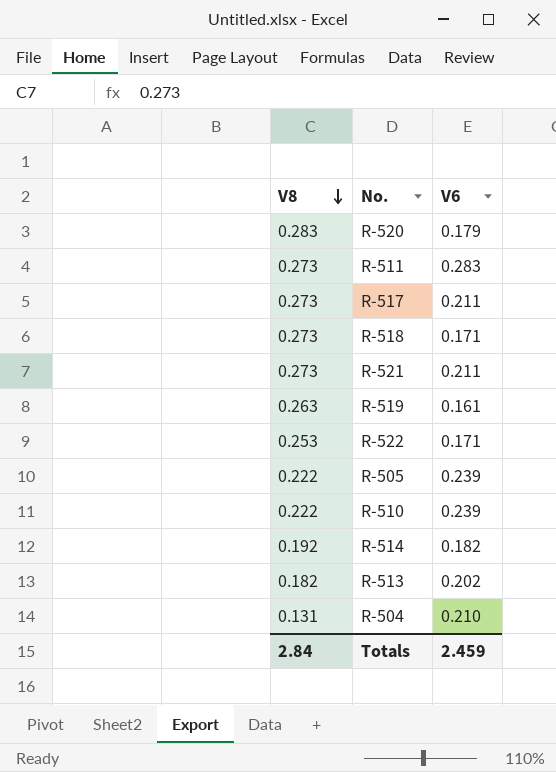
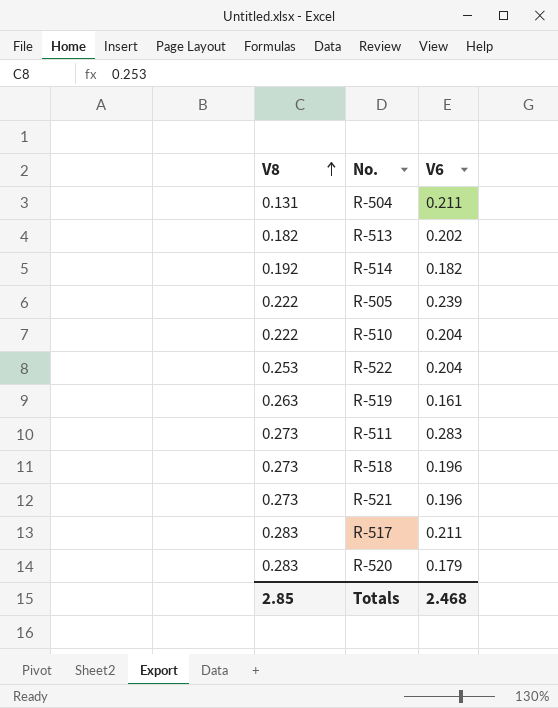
row order: V8 descending -> V8 ascending
R-504 | V6: 0.210 -> 0.211
R-510 | V6: 0.239 -> 0.204
R-522 | V6: 0.171 -> 0.204
R-518 | V6: 0.171 -> 0.196
R-521 | V6: 0.211 -> 0.196
R-517 | V8: 0.273 -> 0.283
Totals | V8: 2.84 -> 2.85
Totals | V6: 2.459 -> 2.468

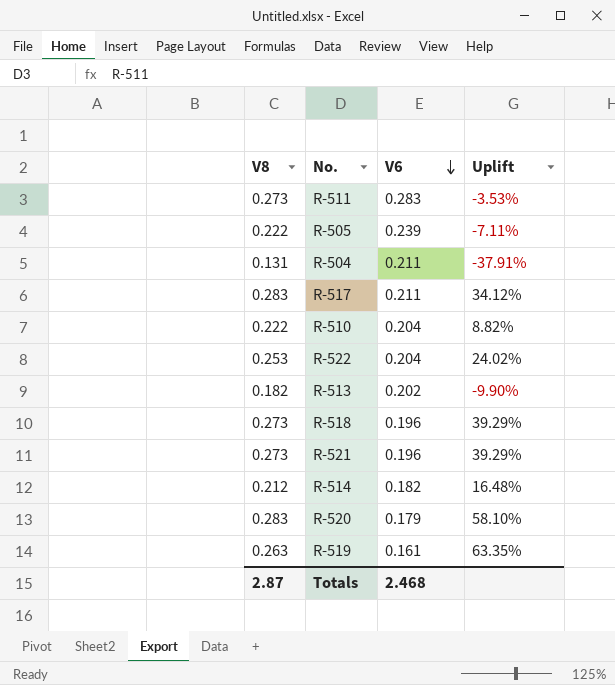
row order: V8 ascending -> V6 descending
column Uplift | formula: none -> ([V8] - [V6]) / [V6]
R-514 | V8: 0.192 -> 0.212
Totals | V8: 2.85 -> 2.87

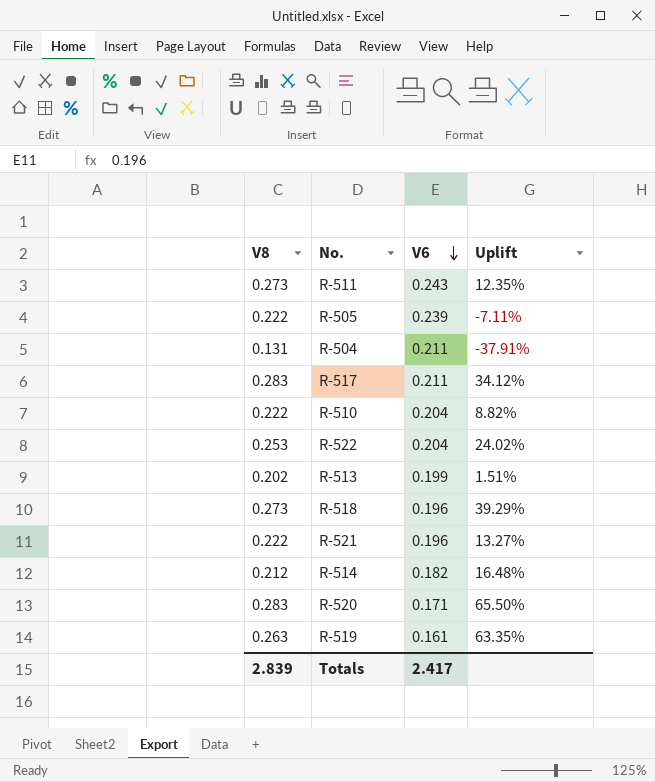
R-511 | V6: 0.283 -> 0.243
R-511 | Uplift: -3.53% -> 12.35%
R-513 | V8: 0.182 -> 0.202
R-513 | V6: 0.202 -> 0.199
R-513 | Uplift: -9.90% -> 1.51%
R-521 | V8: 0.273 -> 0.222
R-521 | Uplift: 39.29% -> 13.27%
R-520 | V6: 0.179 -> 0.171
R-520 | Uplift: 58.10% -> 65.50%
Totals | V8: 2.87 -> 2.839
Totals | V6: 2.468 -> 2.417

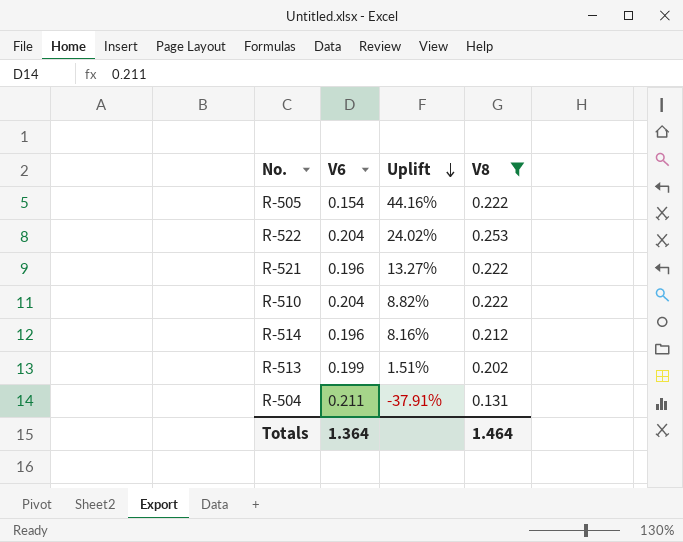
filter: none -> V8 <= 0.253
row order: V6 descending -> Uplift descending
column V8 | position: 1 -> 4
R-505 | V6: 0.239 -> 0.154
R-505 | Uplift: -7.11% -> 44.16%
R-514 | V6: 0.182 -> 0.196
R-514 | Uplift: 16.48% -> 8.16%
Totals | V6: 2.417 -> 1.364
Totals | V8: 2.839 -> 1.464

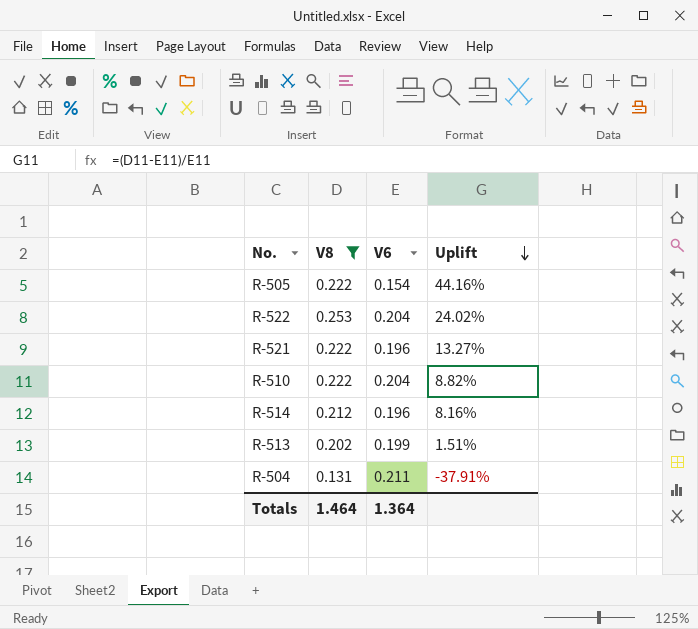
column V8 | position: 4 -> 2

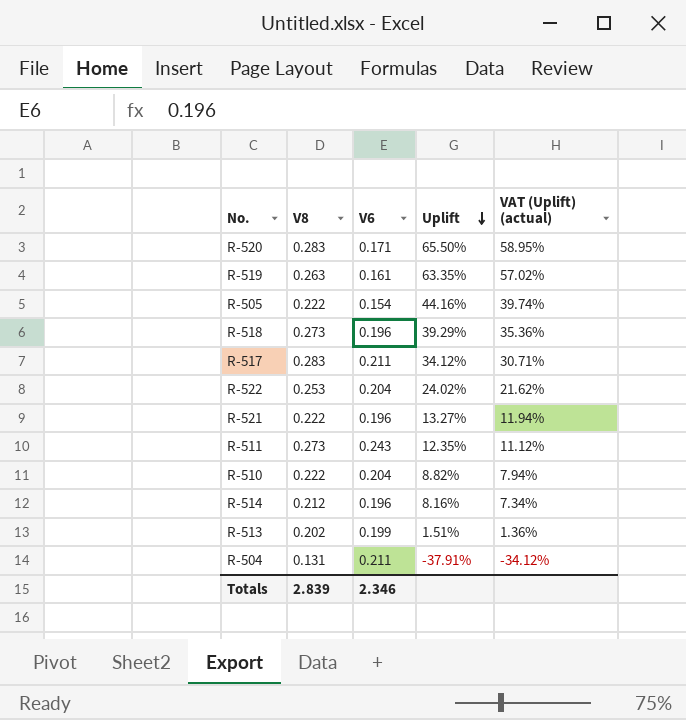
filter: V8 <= 0.253 -> none
column VAT (Uplift) (actual) | formula: none -> [Uplift] * 0.9
Totals | V8: 1.464 -> 2.839
Totals | V6: 1.364 -> 2.346

